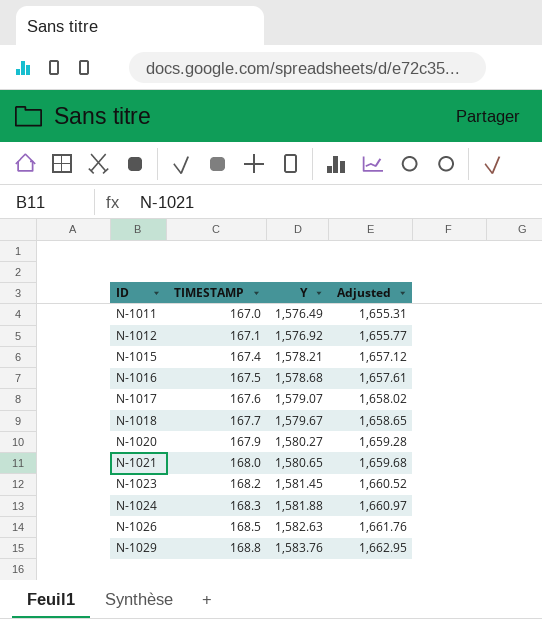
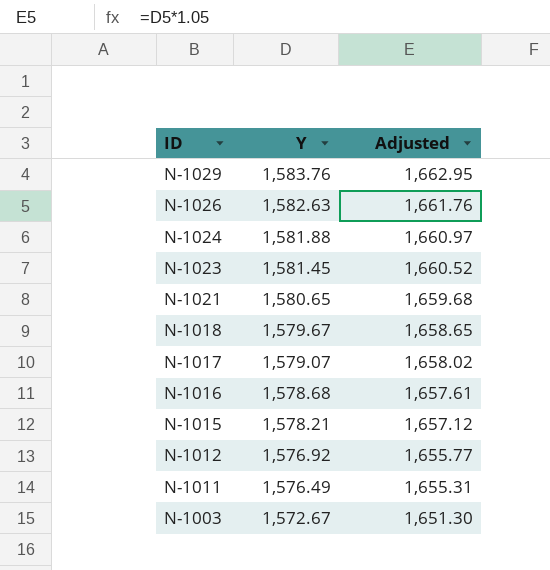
row order: ID ascending -> ID descending
column TIMESTAMP | position: 2 -> none
row N-1020: 167.9 | 1,580.27 | 1,659.28 -> none
row N-1003: none -> 1,572.67 | 1,651.30

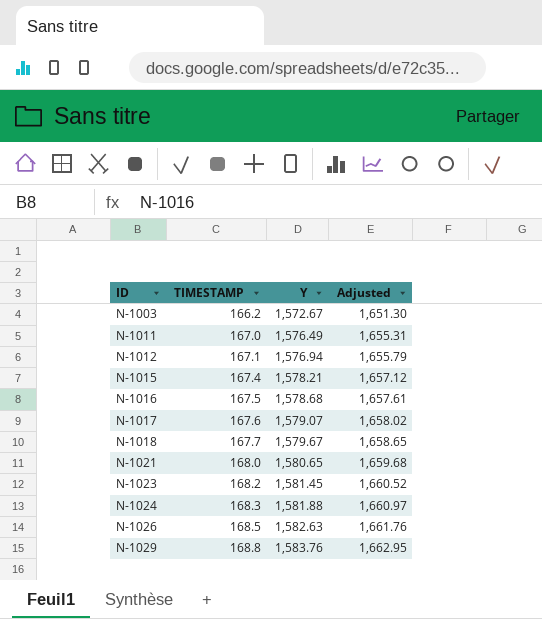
row order: ID descending -> ID ascending
column TIMESTAMP | position: none -> 2
N-1012 | Y: 1,576.92 -> 1,576.94
N-1012 | Adjusted: 1,655.77 -> 1,655.79

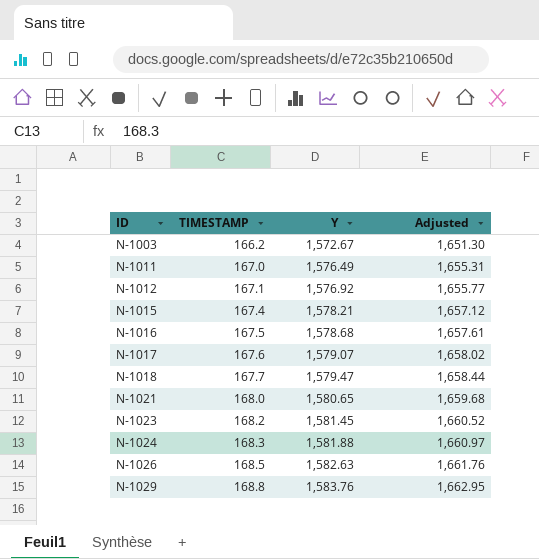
N-1012 | Y: 1,576.94 -> 1,576.92
N-1012 | Adjusted: 1,655.79 -> 1,655.77
N-1018 | Y: 1,579.67 -> 1,579.47
N-1018 | Adjusted: 1,658.65 -> 1,658.44

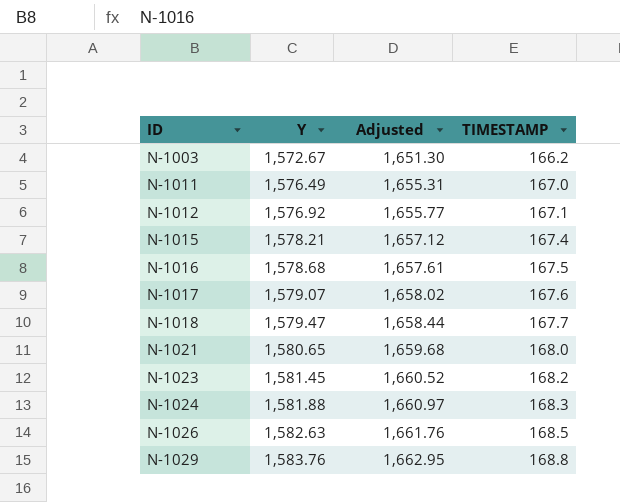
column TIMESTAMP | position: 2 -> 4

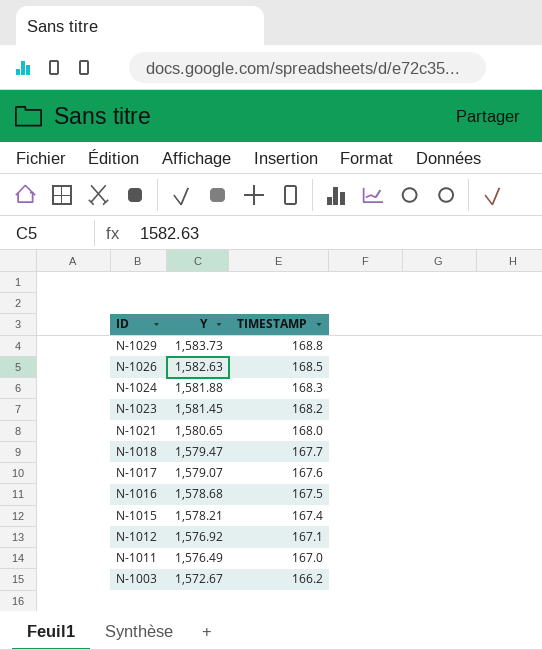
row order: ID ascending -> ID descending
column Adjusted | formula: [Y] * 1.05 -> none
N-1029 | Y: 1,583.76 -> 1,583.73

